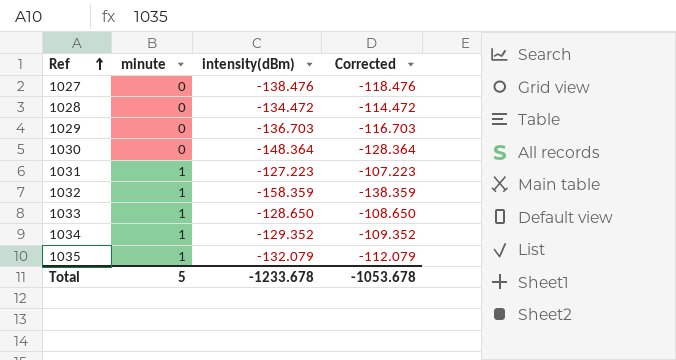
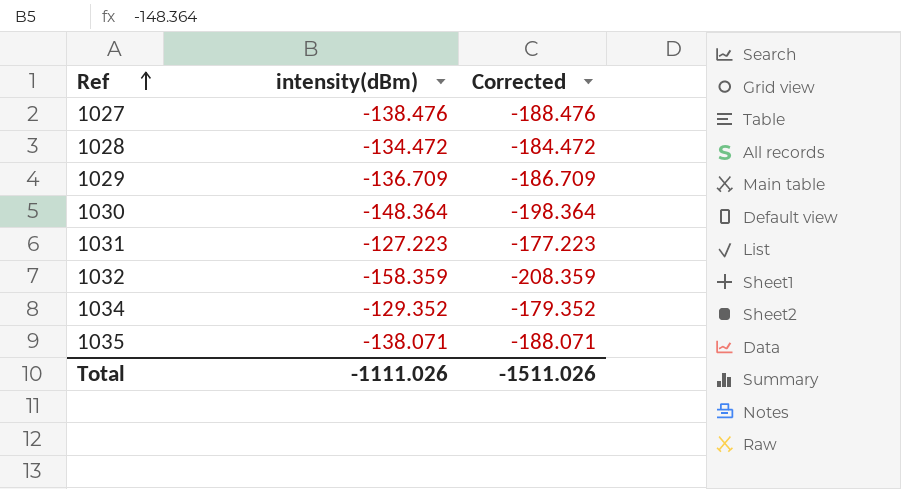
column minute | position: 2 -> none
column Corrected | formula: [intensity(dBm)] + 20 -> [intensity(dBm)] - 50
row 1033: 1 | -128.650 | -108.650 -> none
1029 | intensity(dBm): -136.703 -> -136.709
1035 | intensity(dBm): -132.079 -> -138.071
Total | intensity(dBm): -1233.678 -> -1111.026
Total | Corrected: -1053.678 -> -1511.026

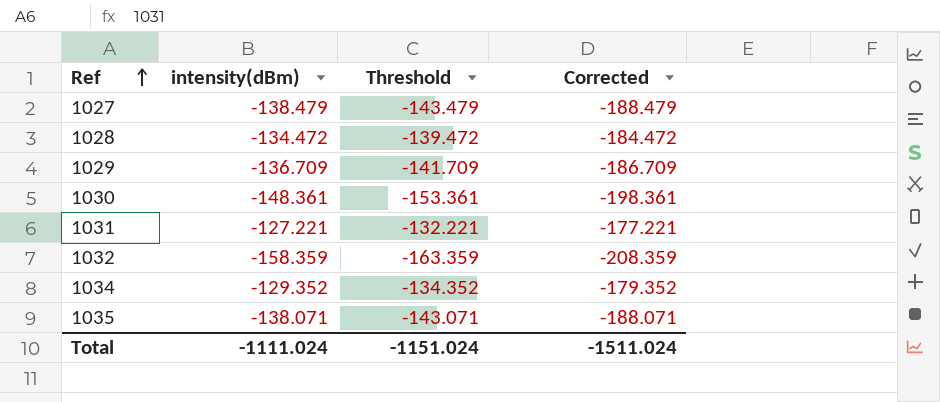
column Threshold | formula: none -> [intensity(dBm)] - 5
1027 | intensity(dBm): -138.476 -> -138.479
1027 | Corrected: -188.476 -> -188.479
1030 | intensity(dBm): -148.364 -> -148.361
1030 | Corrected: -198.364 -> -198.361
1031 | intensity(dBm): -127.223 -> -127.221
1031 | Corrected: -177.223 -> -177.221
Total | intensity(dBm): -1111.026 -> -1111.024
Total | Corrected: -1511.026 -> -1511.024

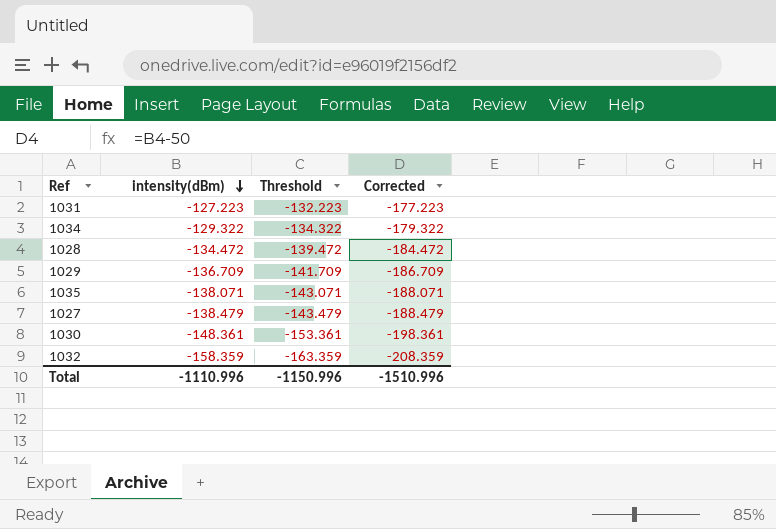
row order: Ref ascending -> intensity(dBm) descending
1031 | intensity(dBm): -127.221 -> -127.223
1031 | Threshold: -132.221 -> -132.223
1031 | Corrected: -177.221 -> -177.223
1034 | intensity(dBm): -129.352 -> -129.322
1034 | Threshold: -134.352 -> -134.322
1034 | Corrected: -179.352 -> -179.322
Total | intensity(dBm): -1111.024 -> -1110.996
Total | Threshold: -1151.024 -> -1150.996
Total | Corrected: -1511.024 -> -1510.996

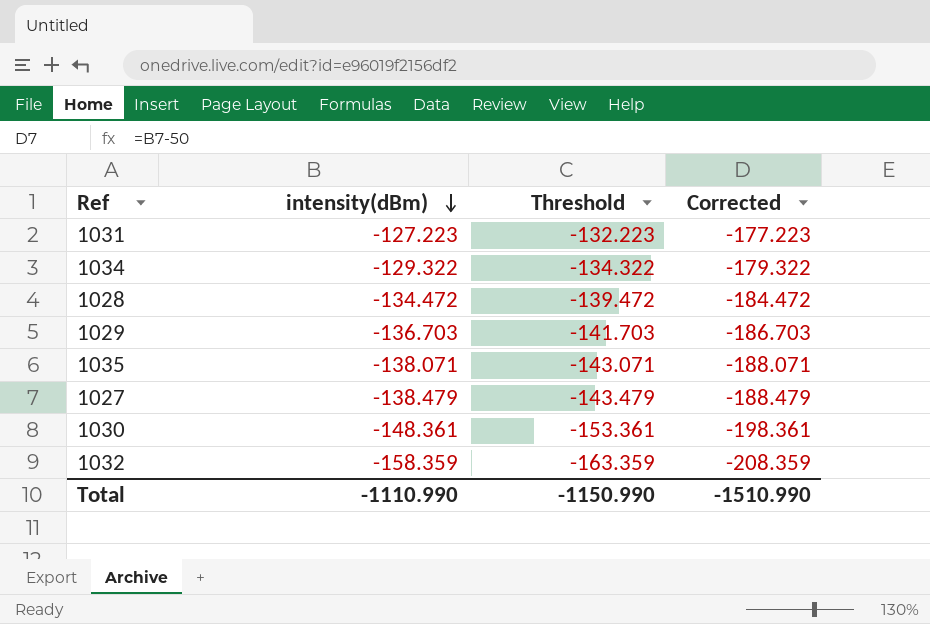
1029 | intensity(dBm): -136.709 -> -136.703
1029 | Threshold: -141.709 -> -141.703
1029 | Corrected: -186.709 -> -186.703
Total | intensity(dBm): -1110.996 -> -1110.990
Total | Threshold: -1150.996 -> -1150.990
Total | Corrected: -1510.996 -> -1510.990

